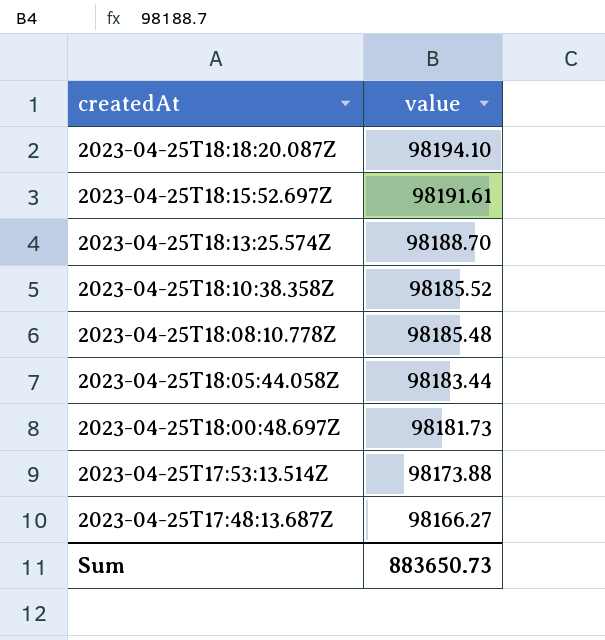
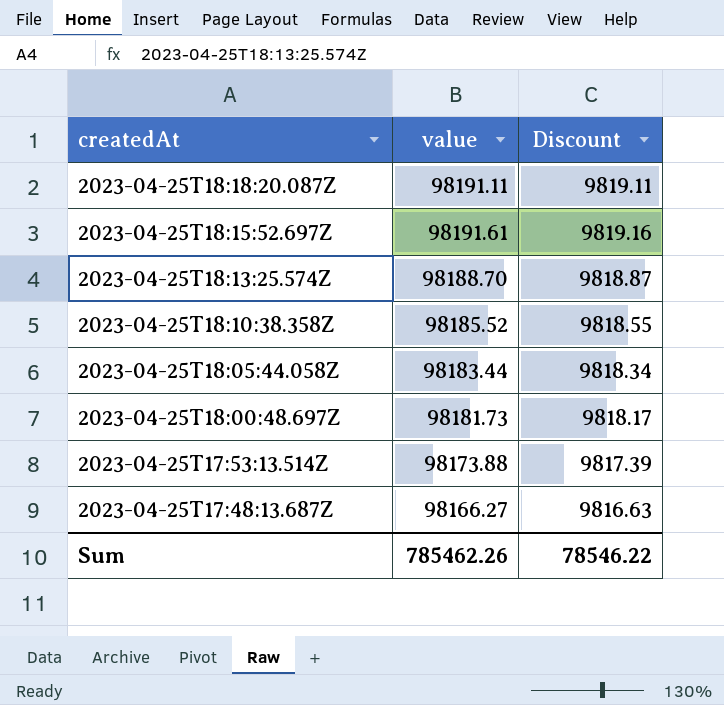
column Discount | formula: none -> [value] * 0.1
row 2023-04-25T18:08:10.778Z: 98185.48 -> none
2023-04-25T18:18:20.087Z | value: 98194.10 -> 98191.11
Sum | value: 883650.73 -> 785462.26

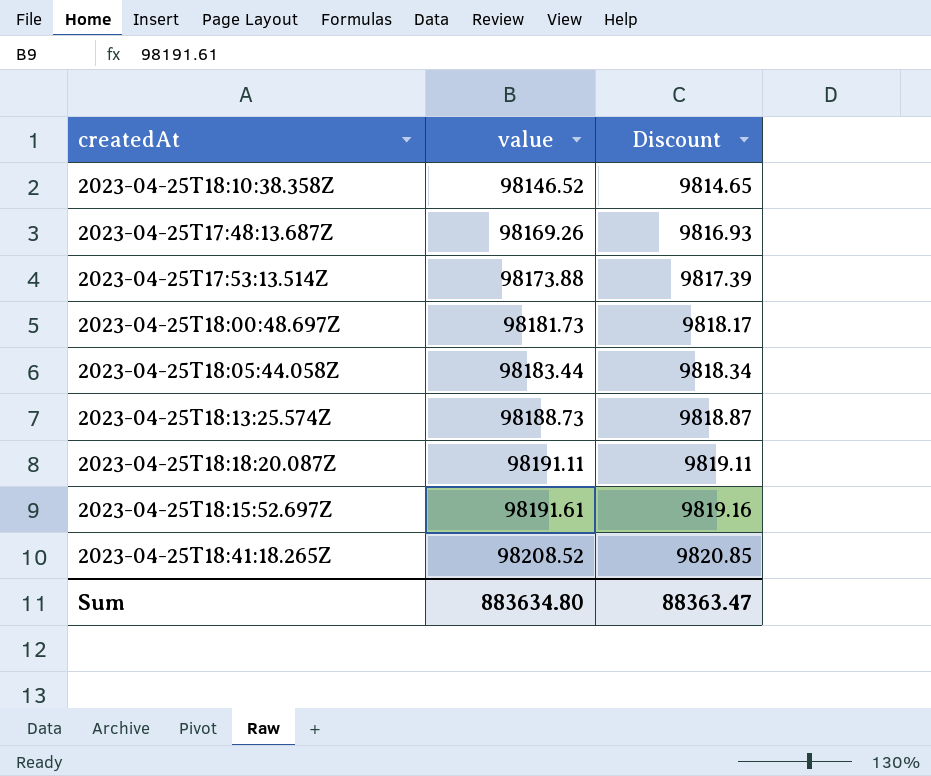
row order: createdAt descending -> value ascending
2023-04-25T18:10:38.358Z | value: 98185.52 -> 98146.52
2023-04-25T18:10:38.358Z | Discount: 9818.55 -> 9814.65
2023-04-25T17:48:13.687Z | value: 98166.27 -> 98169.26
2023-04-25T17:48:13.687Z | Discount: 9816.63 -> 9816.93
2023-04-25T18:13:25.574Z | value: 98188.70 -> 98188.73
row 2023-04-25T18:41:18.265Z: none -> 98208.52 | 9820.85
Sum | value: 785462.26 -> 883634.80
Sum | Discount: 78546.22 -> 88363.47

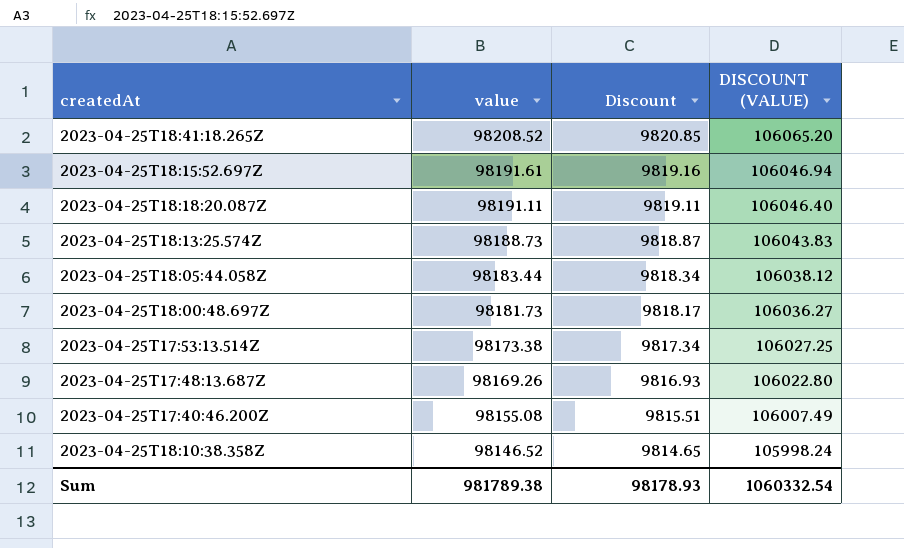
row order: value ascending -> value descending
column DISCOUNT (VALUE) | formula: none -> [value] * 1.08
2023-04-25T17:53:13.514Z | value: 98173.88 -> 98173.38
2023-04-25T17:53:13.514Z | Discount: 9817.39 -> 9817.34
row 2023-04-25T17:40:46.200Z: none -> 98155.08 | 9815.51 | 106007.49
Sum | value: 883634.80 -> 981789.38
Sum | Discount: 88363.47 -> 98178.93

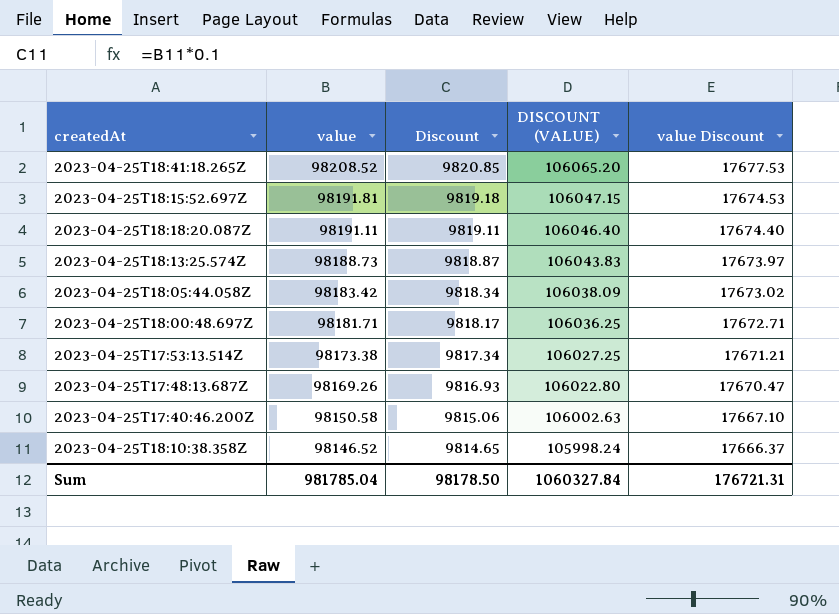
column value Discount | formula: none -> [value] * 0.18
2023-04-25T18:15:52.697Z | value: 98191.61 -> 98191.81
2023-04-25T18:15:52.697Z | Discount: 9819.16 -> 9819.18
2023-04-25T18:15:52.697Z | DISCOUNT (VALUE): 106046.94 -> 106047.15
2023-04-25T18:05:44.058Z | value: 98183.44 -> 98183.42
2023-04-25T18:05:44.058Z | DISCOUNT (VALUE): 106038.12 -> 106038.09
2023-04-25T18:00:48.697Z | value: 98181.73 -> 98181.71
2023-04-25T18:00:48.697Z | DISCOUNT (VALUE): 106036.27 -> 106036.25
2023-04-25T17:40:46.200Z | value: 98155.08 -> 98150.58
2023-04-25T17:40:46.200Z | Discount: 9815.51 -> 9815.06
2023-04-25T17:40:46.200Z | DISCOUNT (VALUE): 106007.49 -> 106002.63
Sum | value: 981789.38 -> 981785.04
Sum | Discount: 98178.93 -> 98178.50
Sum | DISCOUNT (VALUE): 1060332.54 -> 1060327.84

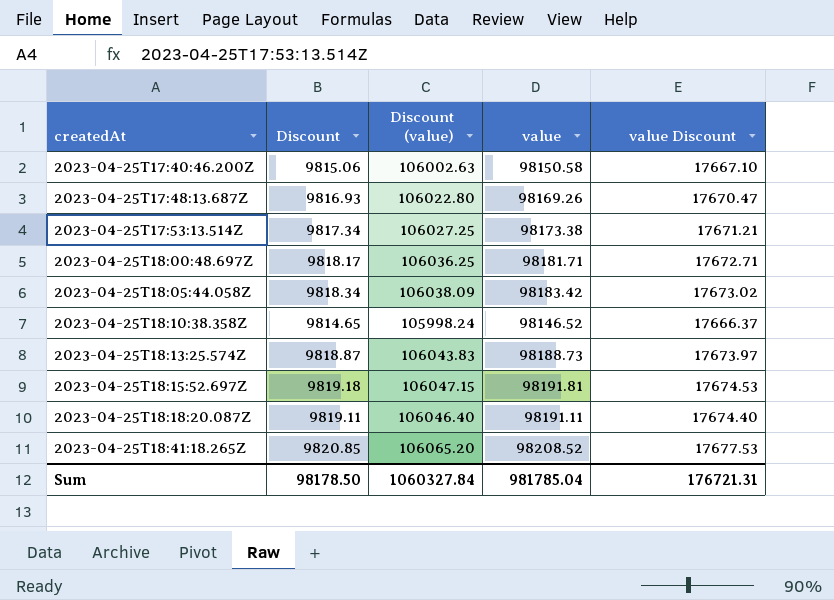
row order: value descending -> createdAt ascending
column name: DISCOUNT (VALUE) -> Discount (value)
column value | position: 2 -> 4

